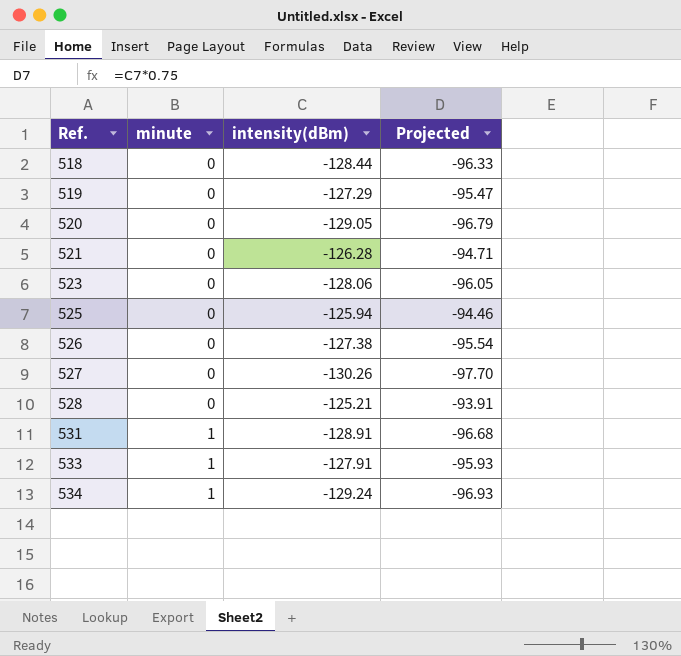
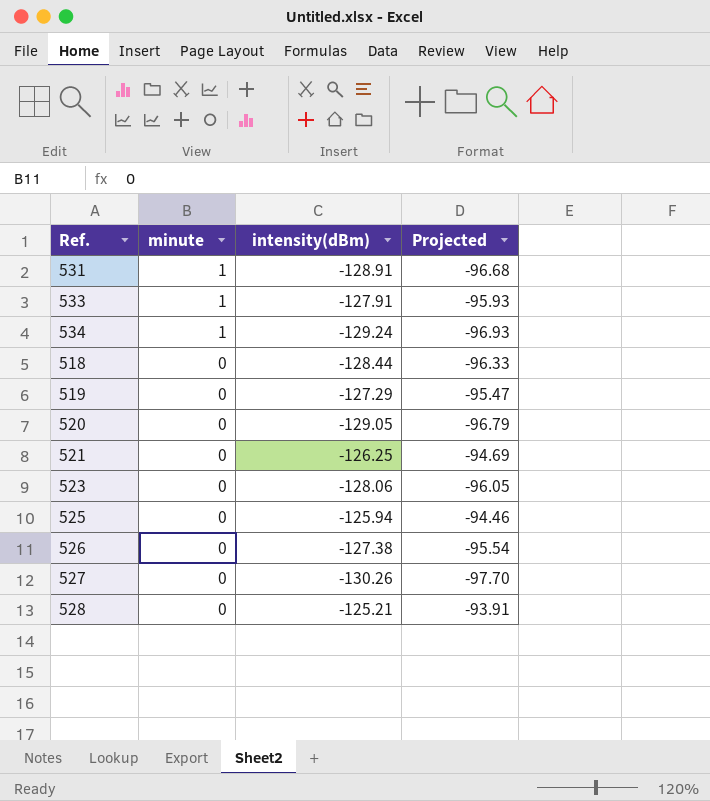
row order: Ref. ascending -> minute descending
521 | intensity(dBm): -126.28 -> -126.25
521 | Projected: -94.71 -> -94.69

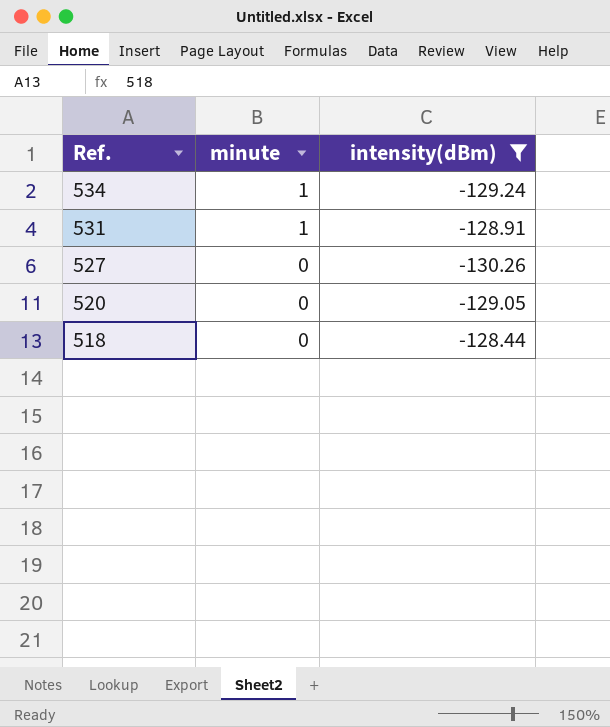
filter: none -> intensity(dBm) <= -128.44
row order: minute descending -> Ref. descending
column Projected | formula: [intensity(dBm)] * 0.75 -> none

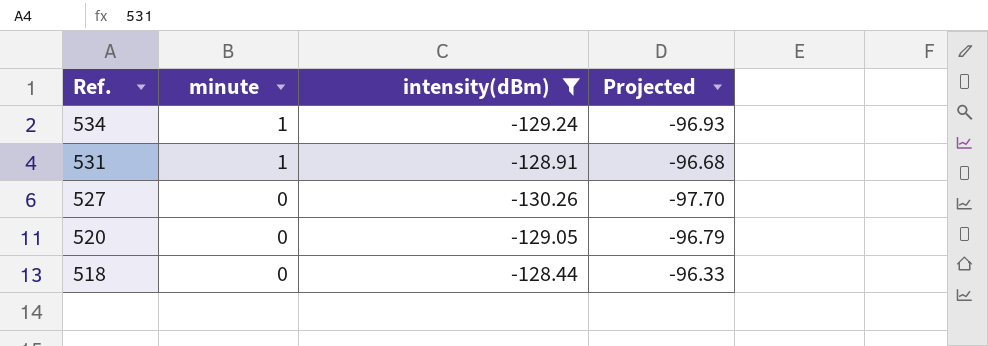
column Projected | formula: none -> [intensity(dBm)] * 0.75

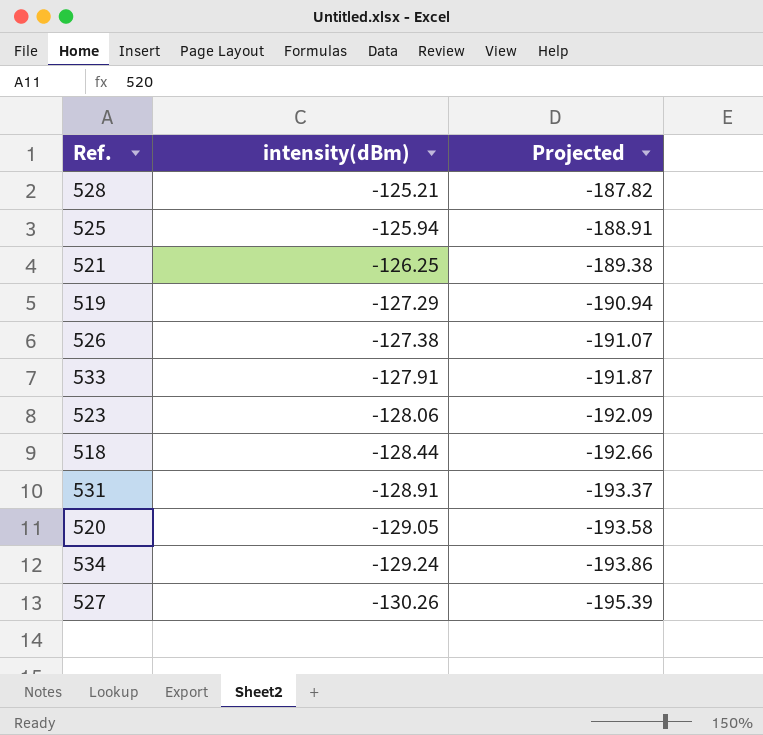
filter: intensity(dBm) <= -128.44 -> none
row order: Ref. descending -> intensity(dBm) descending
column minute | position: 2 -> none
column Projected | formula: [intensity(dBm)] * 0.75 -> [intensity(dBm)] * 1.5

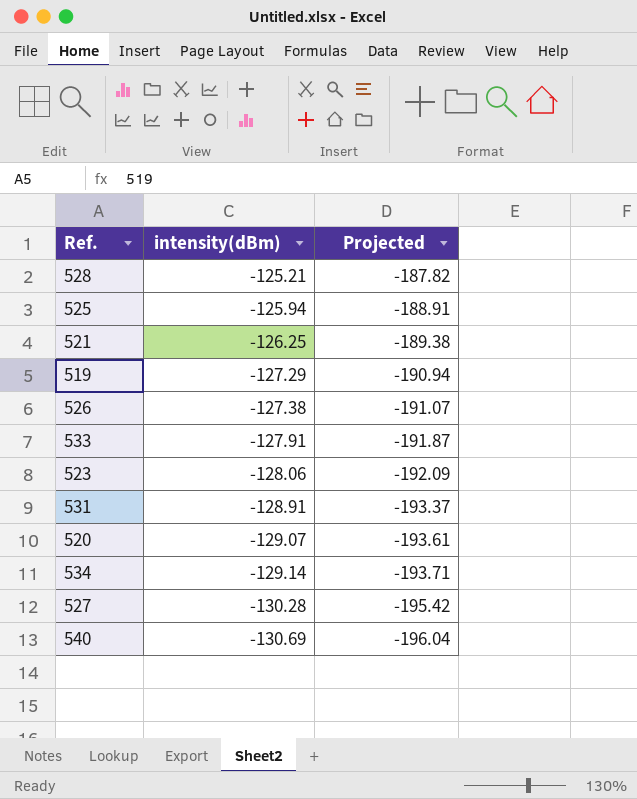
row 518: -128.44 | -192.66 -> none
520 | intensity(dBm): -129.05 -> -129.07
520 | Projected: -193.58 -> -193.61
534 | intensity(dBm): -129.24 -> -129.14
534 | Projected: -193.86 -> -193.71
527 | intensity(dBm): -130.26 -> -130.28
527 | Projected: -195.39 -> -195.42
row 540: none -> -130.69 | -196.04

